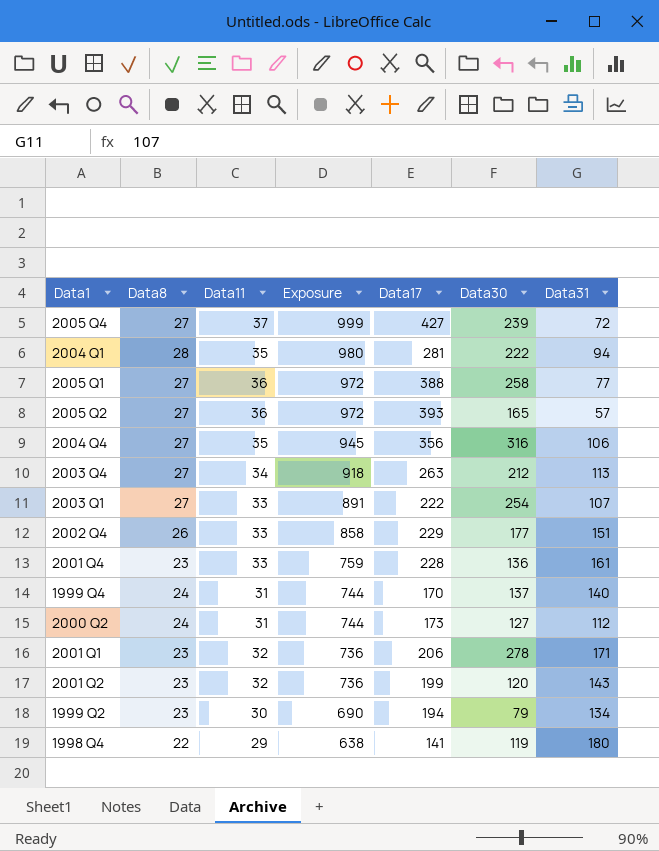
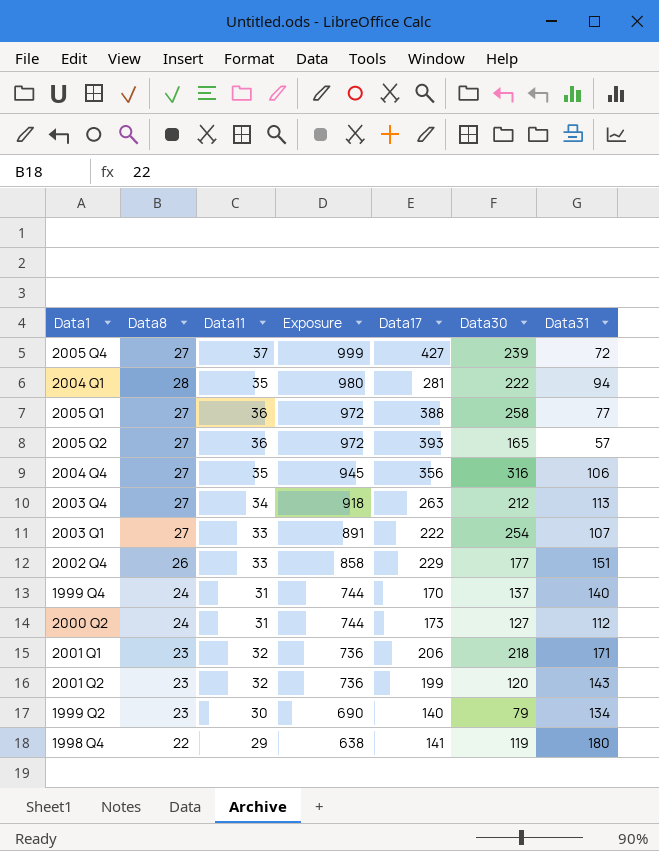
row 2001 Q4: 23 | 33 | 759 | 228 | 136 | 161 -> none
2001 Q1 | Data30: 278 -> 218
1999 Q2 | Data17: 194 -> 140

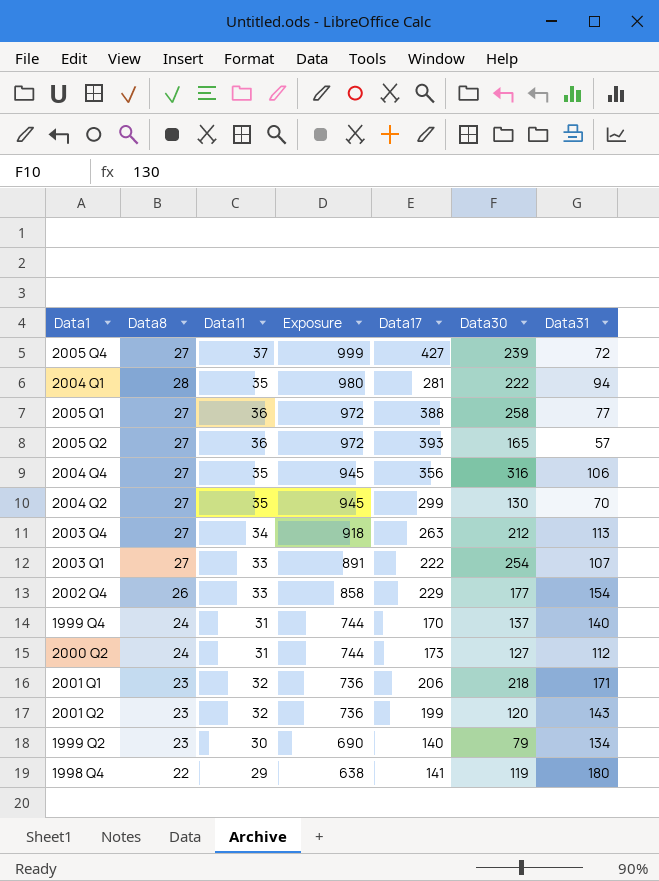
row 2004 Q2: none -> 27 | 35 | 945 | 299 | 130 | 70
2002 Q4 | Data31: 151 -> 154

